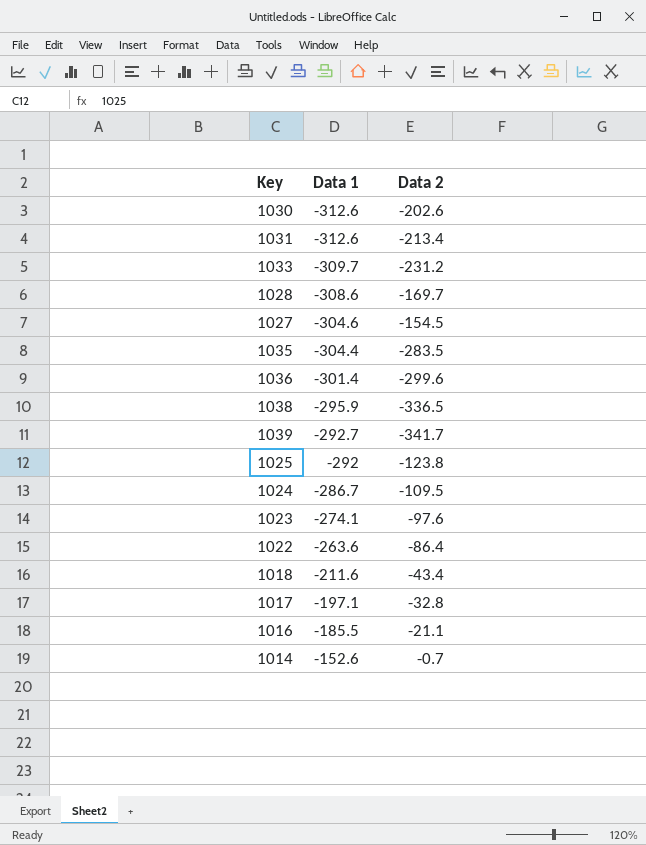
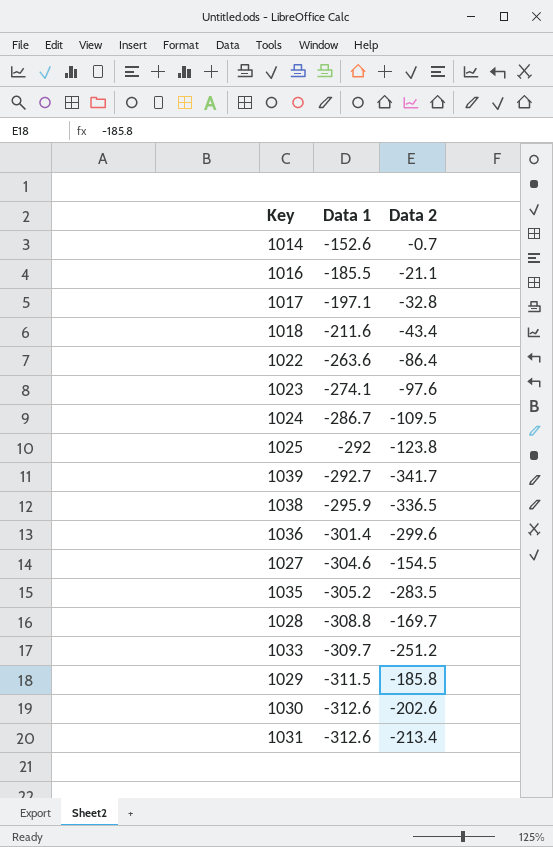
row order: Data 1 ascending -> Data 1 descending
1035 | Data 1: -304.4 -> -305.2
1028 | Data 1: -308.6 -> -308.8
1033 | Data 2: -231.2 -> -251.2
row 1029: none -> -311.5 | -185.8

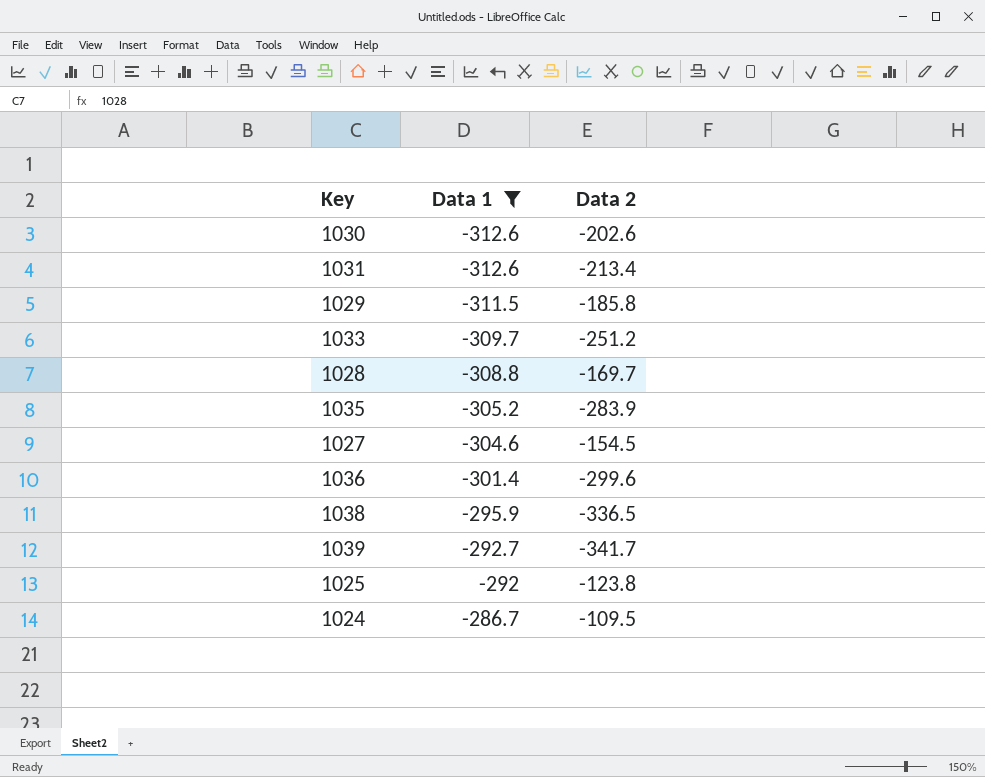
filter: none -> Data 1 <= -286.7
row order: Data 1 descending -> Data 1 ascending
1035 | Data 2: -283.5 -> -283.9

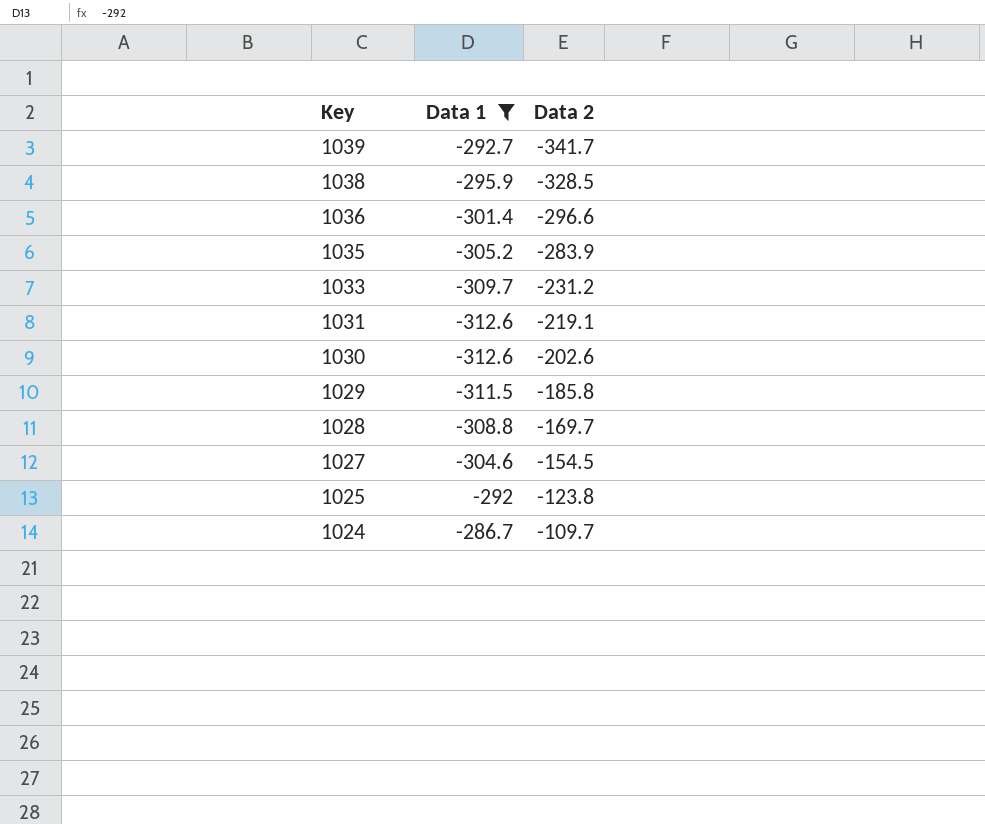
row order: Data 1 ascending -> Key descending
1038 | Data 2: -336.5 -> -328.5
1036 | Data 2: -299.6 -> -296.6
1033 | Data 2: -251.2 -> -231.2
1031 | Data 2: -213.4 -> -219.1
1024 | Data 2: -109.5 -> -109.7

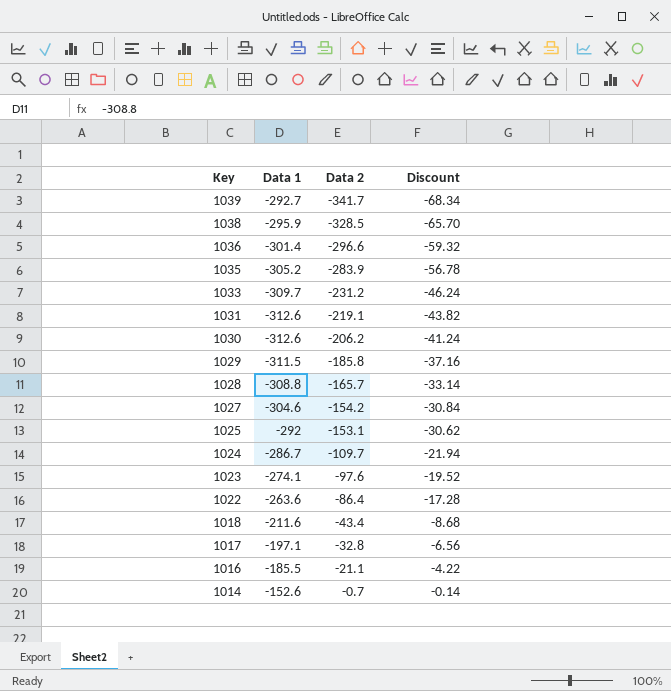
filter: Data 1 <= -286.7 -> none
column Discount | formula: none -> [Data 2] * 0.2
1030 | Data 2: -202.6 -> -206.2
1028 | Data 2: -169.7 -> -165.7
1027 | Data 2: -154.5 -> -154.2
1025 | Data 2: -123.8 -> -153.1

